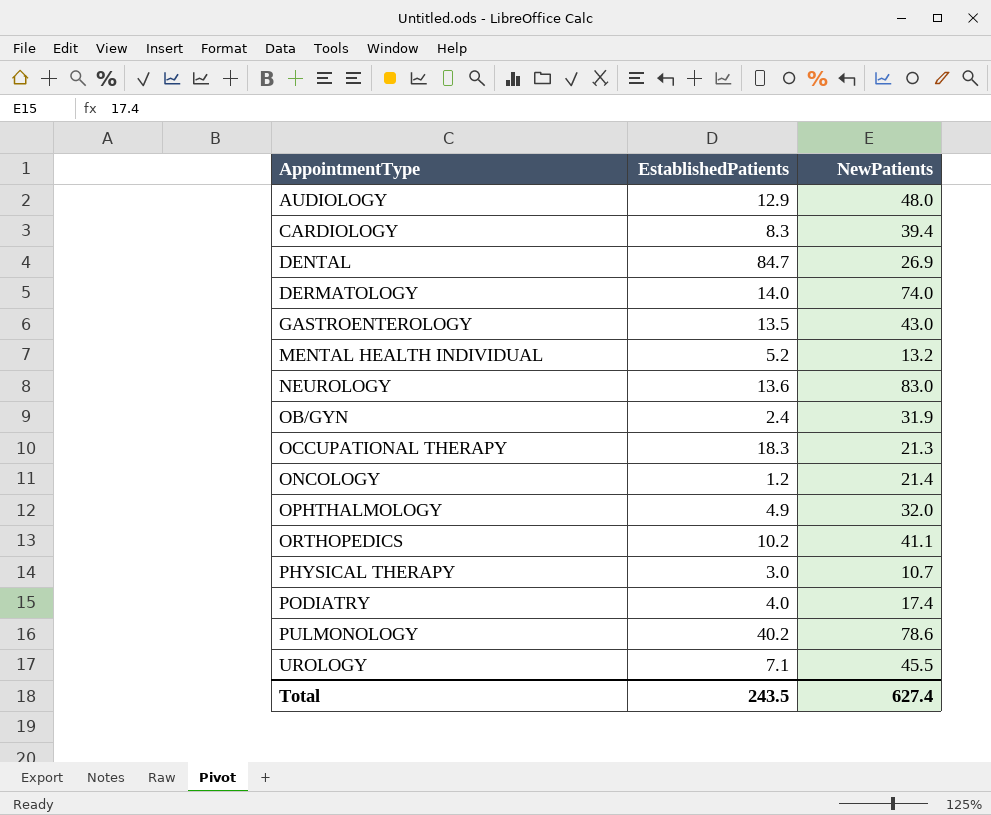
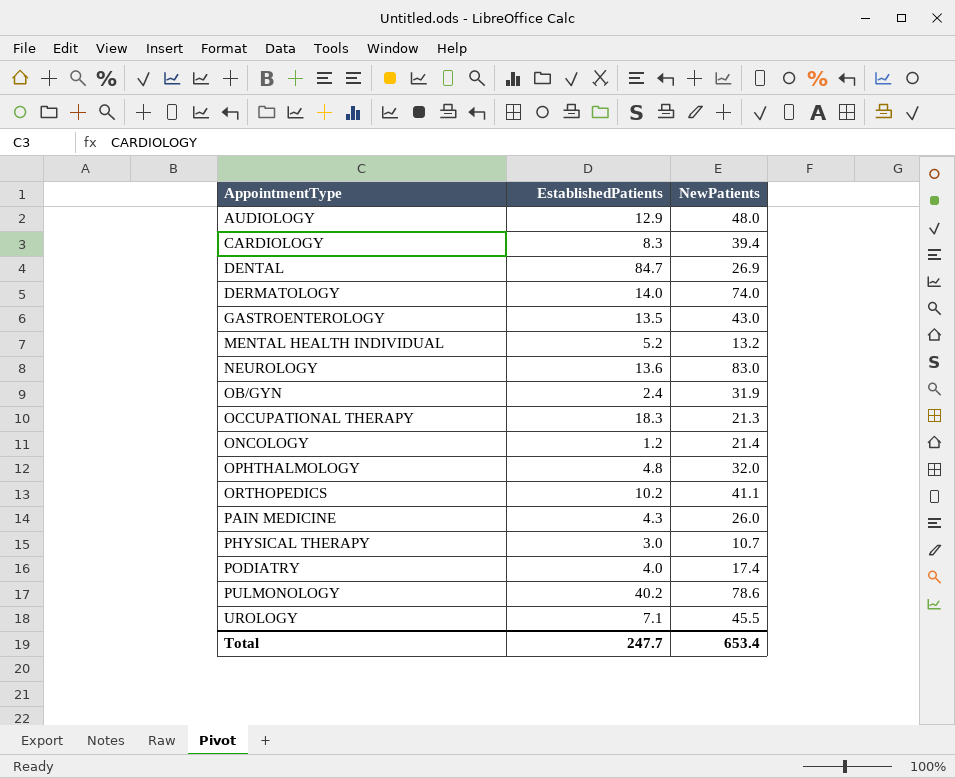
OPHTHALMOLOGY | EstablishedPatients: 4.9 -> 4.8
row PAIN MEDICINE: none -> 4.3 | 26.0
Total | EstablishedPatients: 243.5 -> 247.7
Total | NewPatients: 627.4 -> 653.4

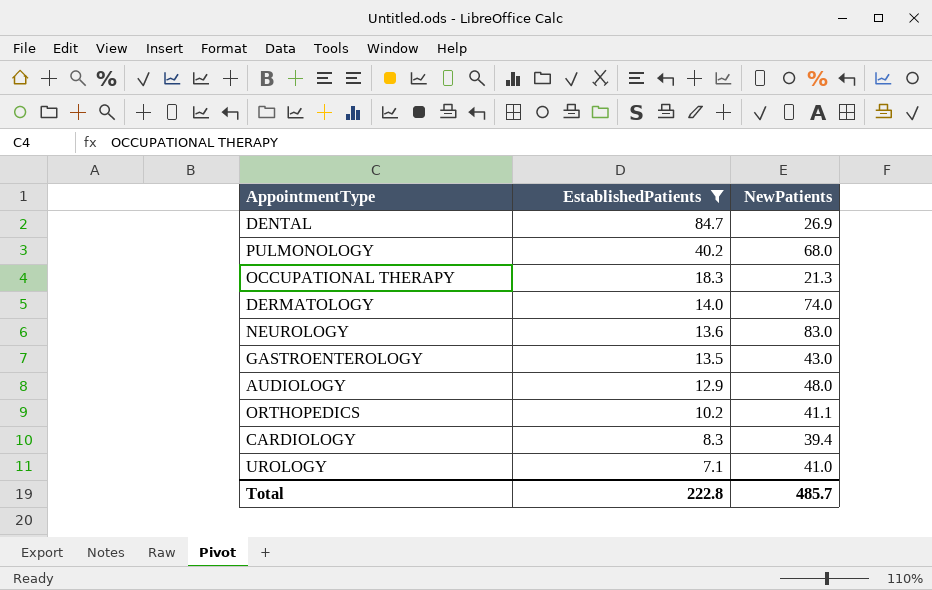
filter: none -> EstablishedPatients >= 7.1
row order: AppointmentType ascending -> EstablishedPatients descending
PULMONOLOGY | NewPatients: 78.6 -> 68.0
UROLOGY | NewPatients: 45.5 -> 41.0
Total | EstablishedPatients: 247.7 -> 222.8
Total | NewPatients: 653.4 -> 485.7

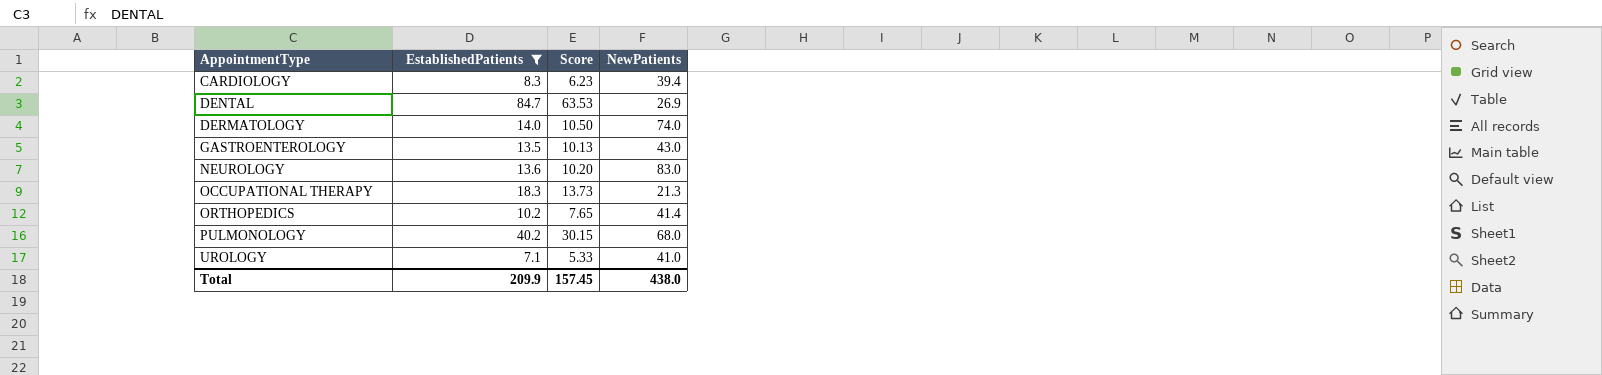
row order: EstablishedPatients descending -> AppointmentType ascending
column Score | formula: none -> [EstablishedPatients] * 0.75
row AUDIOLOGY: 12.9 | 48.0 -> none
ORTHOPEDICS | NewPatients: 41.1 -> 41.4
Total | EstablishedPatients: 222.8 -> 209.9
Total | NewPatients: 485.7 -> 438.0

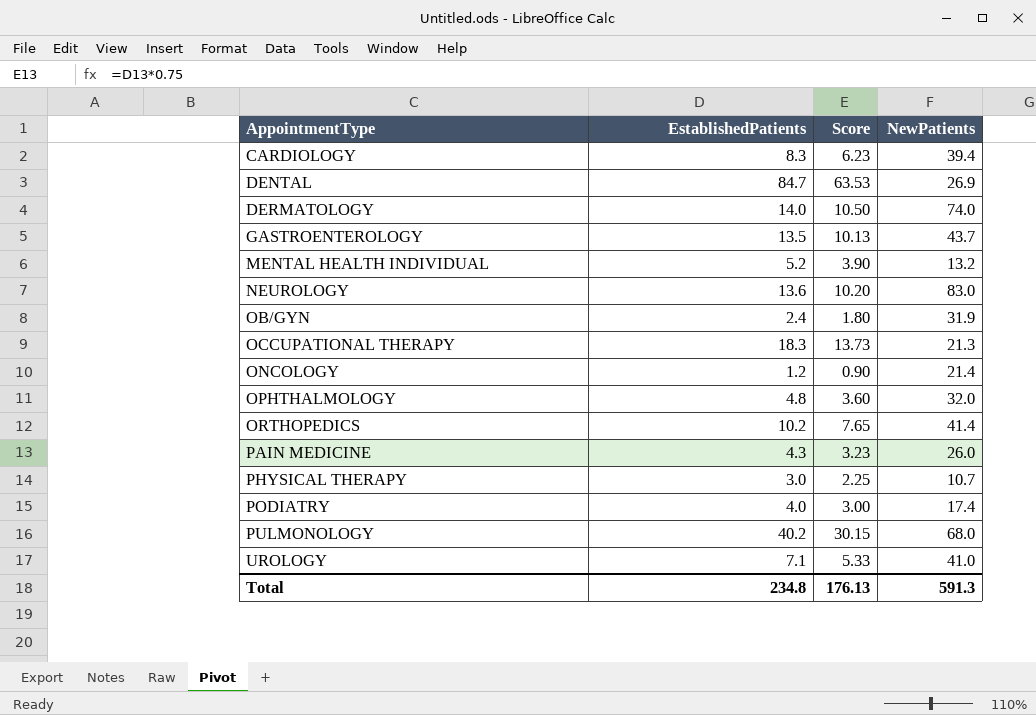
filter: EstablishedPatients >= 7.1 -> none
GASTROENTEROLOGY | NewPatients: 43.0 -> 43.7
Total | EstablishedPatients: 209.9 -> 234.8
Total | Score: 157.45 -> 176.13
Total | NewPatients: 438.0 -> 591.3

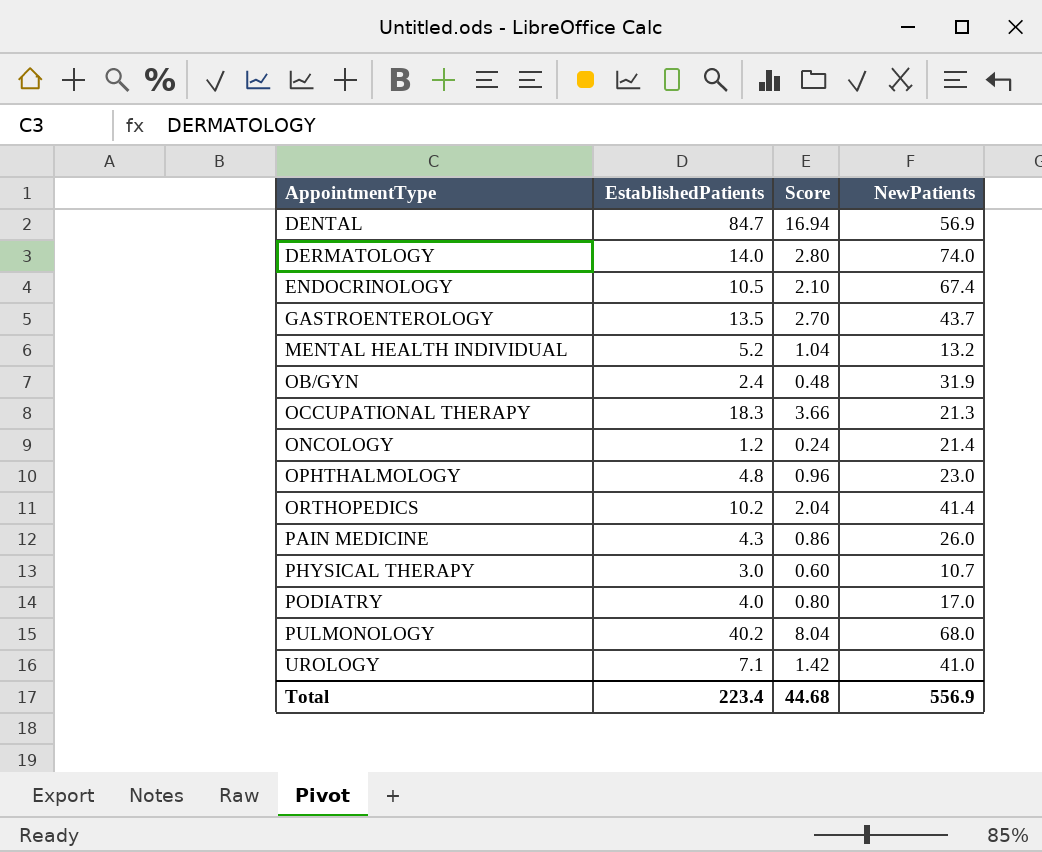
column Score | formula: [EstablishedPatients] * 0.75 -> [EstablishedPatients] * 0.2
row CARDIOLOGY: 8.3 | 6.23 | 39.4 -> none
row NEUROLOGY: 13.6 | 10.20 | 83.0 -> none
DENTAL | NewPatients: 26.9 -> 56.9
row ENDOCRINOLOGY: none -> 10.5 | 2.10 | 67.4
OPHTHALMOLOGY | NewPatients: 32.0 -> 23.0
PODIATRY | NewPatients: 17.4 -> 17.0
Total | EstablishedPatients: 234.8 -> 223.4
Total | Score: 176.13 -> 44.68
Total | NewPatients: 591.3 -> 556.9

